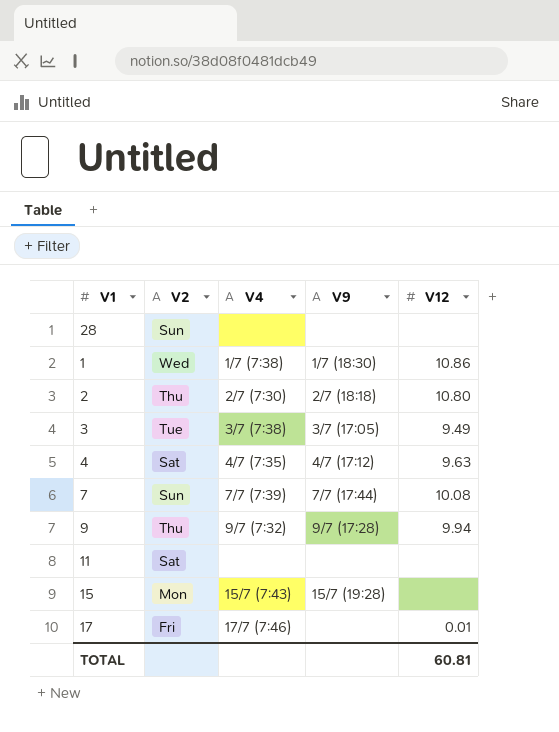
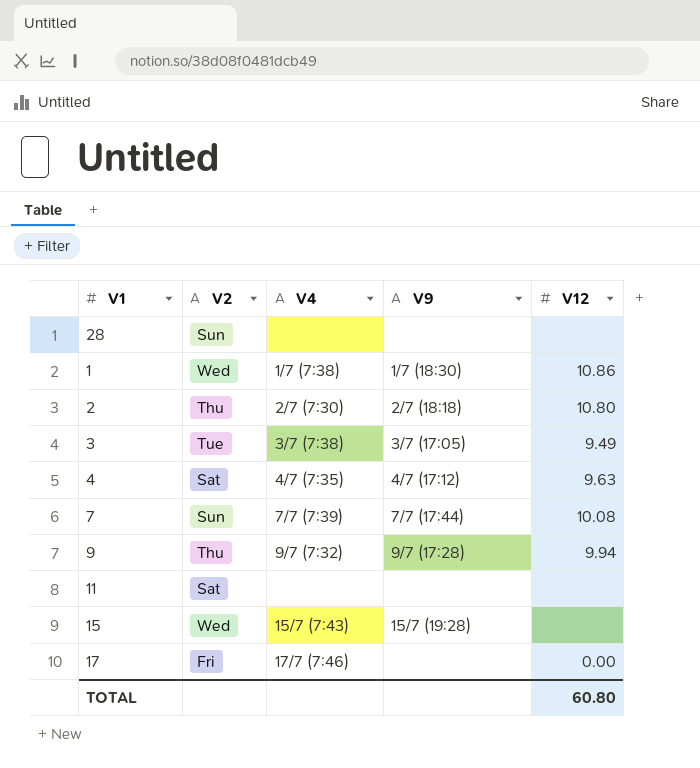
15 | V2: Mon -> Wed
17 | V12: 0.01 -> 0.00
TOTAL | V12: 60.81 -> 60.80

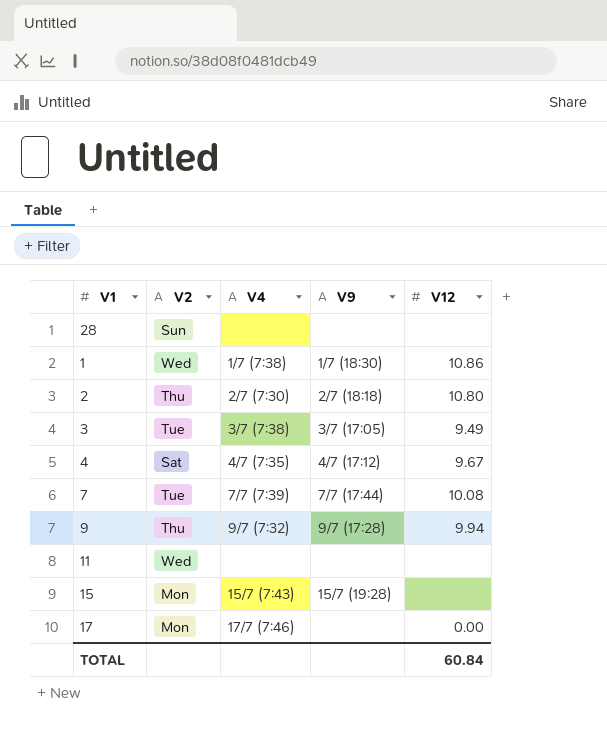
4 | V12: 9.63 -> 9.67
7 | V2: Sun -> Tue
11 | V2: Sat -> Wed
15 | V2: Wed -> Mon
17 | V2: Fri -> Mon
TOTAL | V12: 60.80 -> 60.84

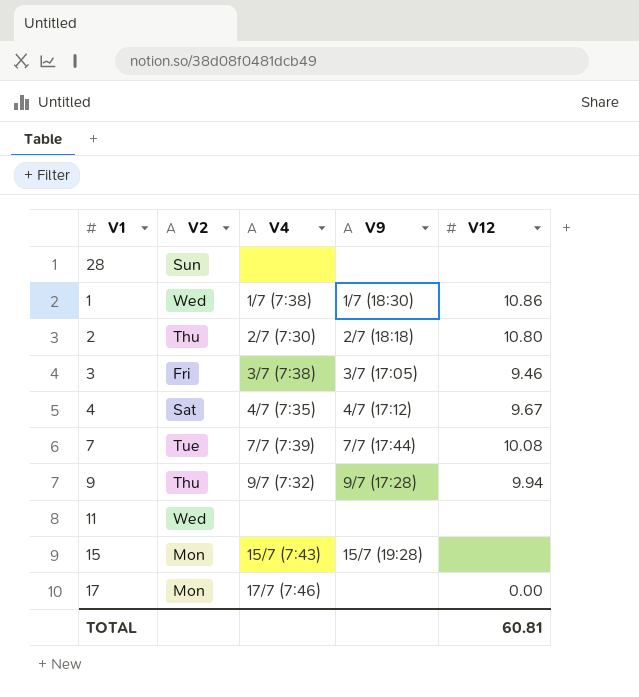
3 | V2: Tue -> Fri
3 | V12: 9.49 -> 9.46
TOTAL | V12: 60.84 -> 60.81

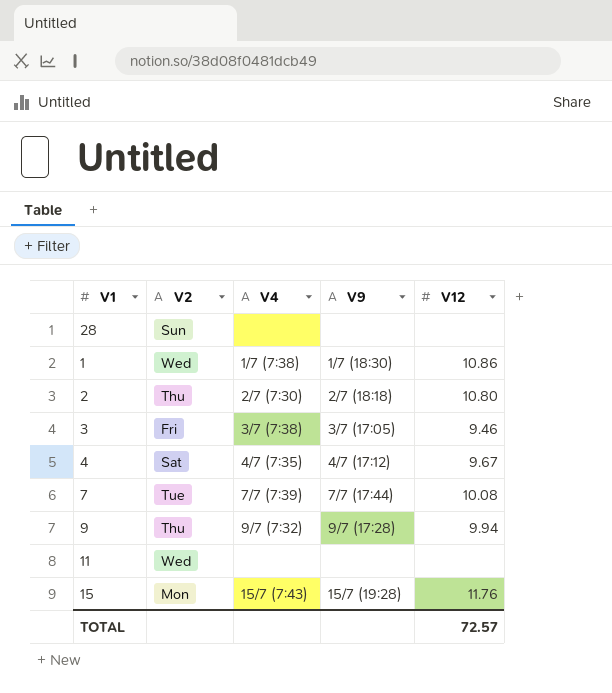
row 17: Mon | 17/7 (7:46) | none | 0.00 -> none
15 | V12: none -> 11.76
TOTAL | V12: 60.81 -> 72.57

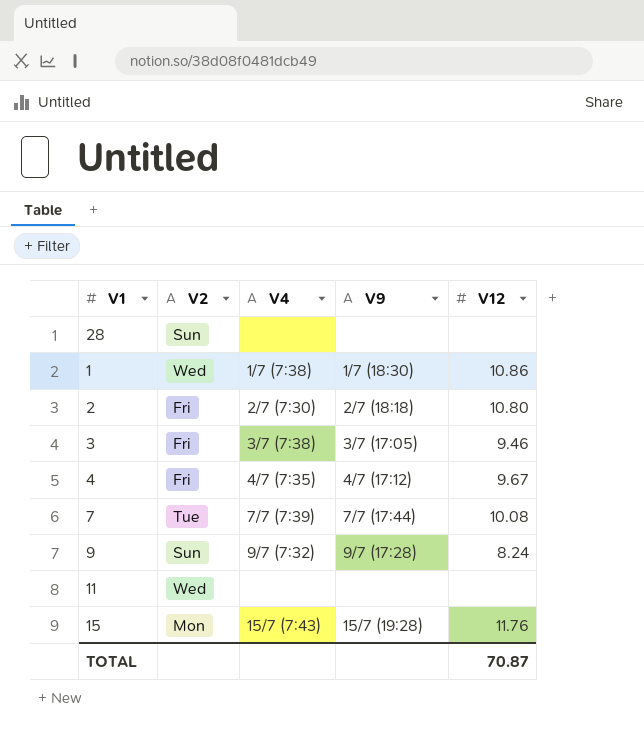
2 | V2: Thu -> Fri
4 | V2: Sat -> Fri
9 | V2: Thu -> Sun
9 | V12: 9.94 -> 8.24
TOTAL | V12: 72.57 -> 70.87

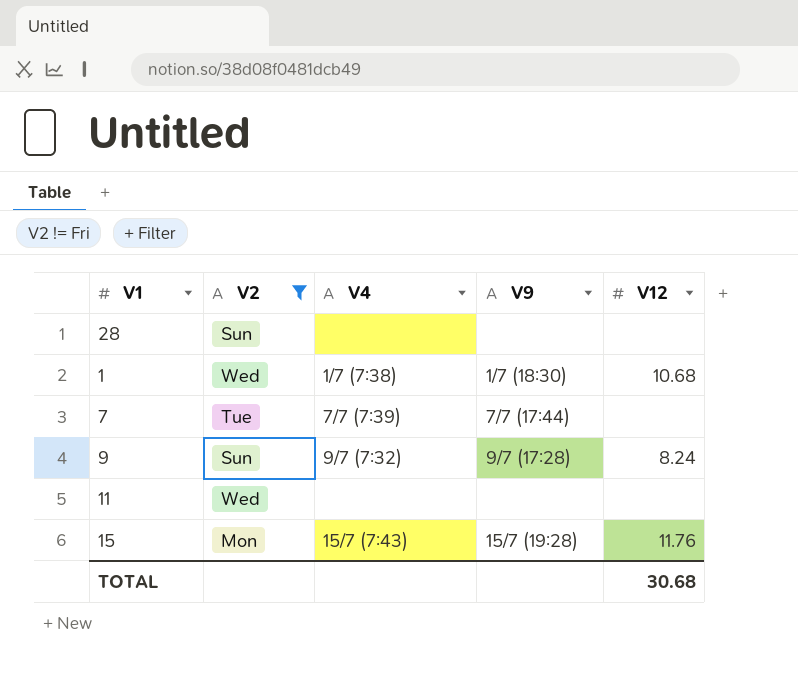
filter: none -> V2 != Fri
1 | V12: 10.86 -> 10.68
7 | V12: 10.08 -> none
TOTAL | V12: 70.87 -> 30.68

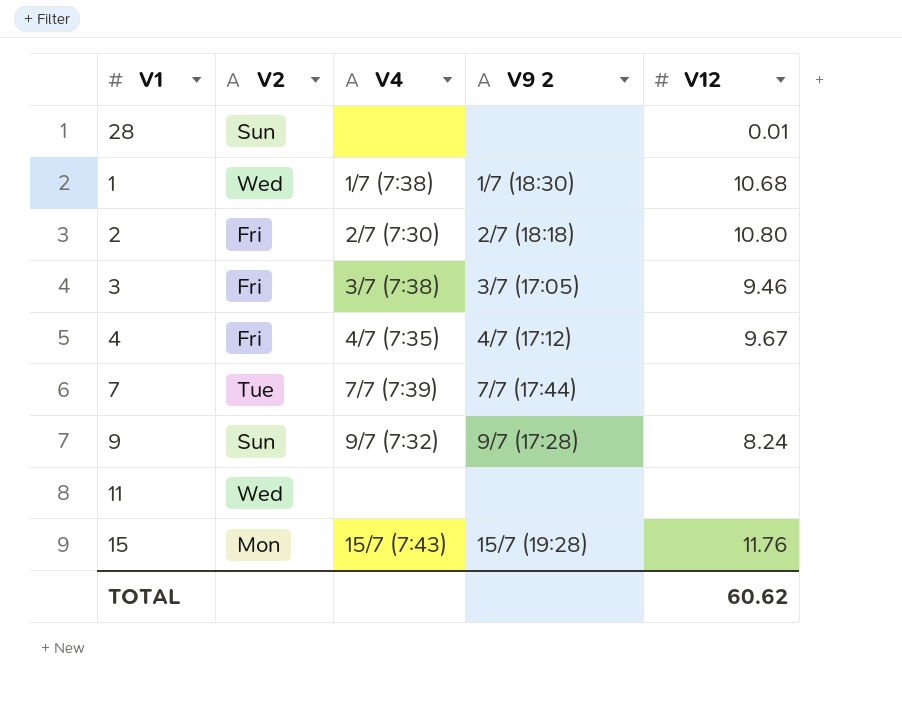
filter: V2 != Fri -> none
column name: V9 -> V9 2
28 | V12: none -> 0.01
TOTAL | V12: 30.68 -> 60.62

